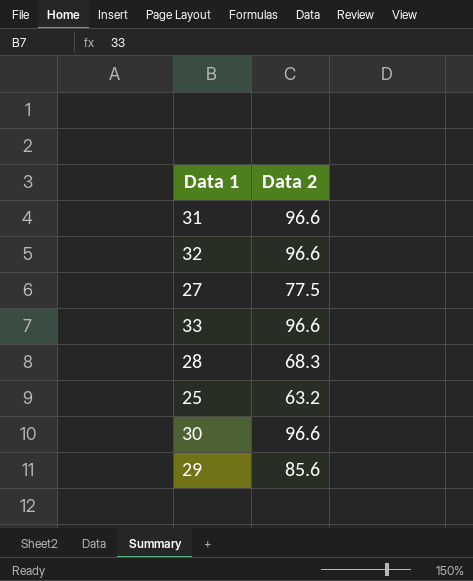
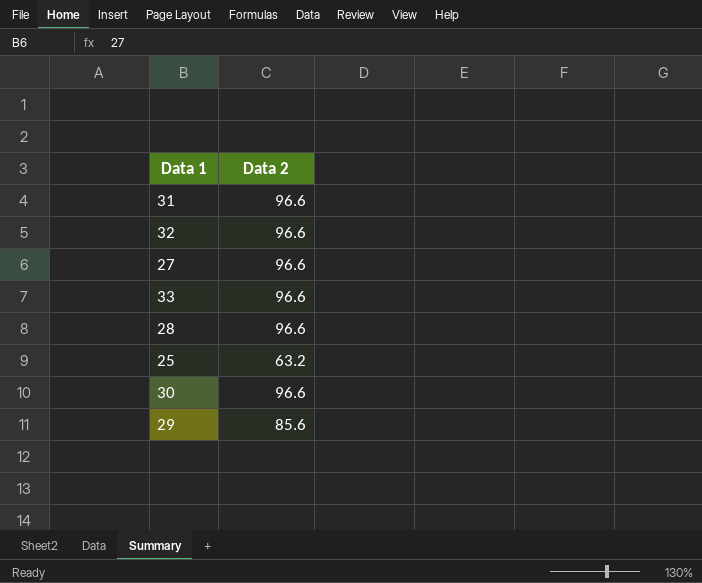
27 | Data 2: 77.5 -> 96.6
28 | Data 2: 68.3 -> 96.6

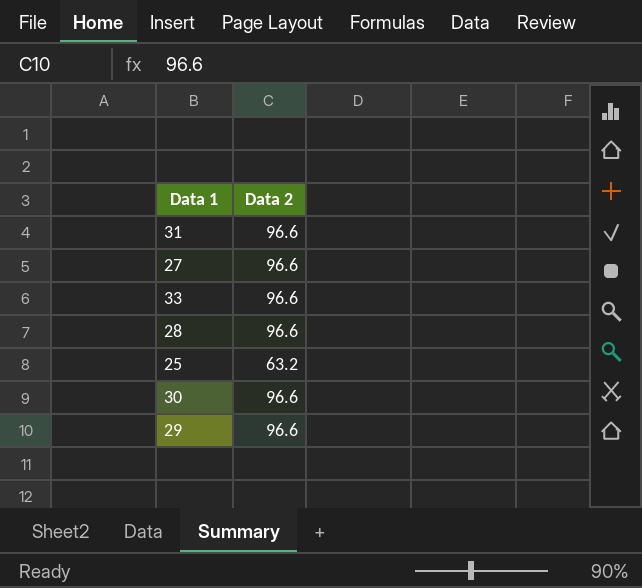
row 32: 96.6 -> none
29 | Data 2: 85.6 -> 96.6

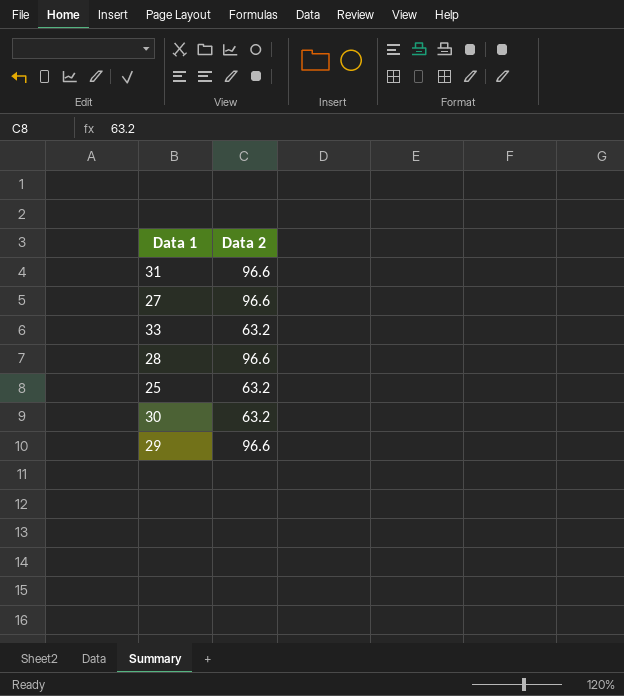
33 | Data 2: 96.6 -> 63.2
30 | Data 2: 96.6 -> 63.2

